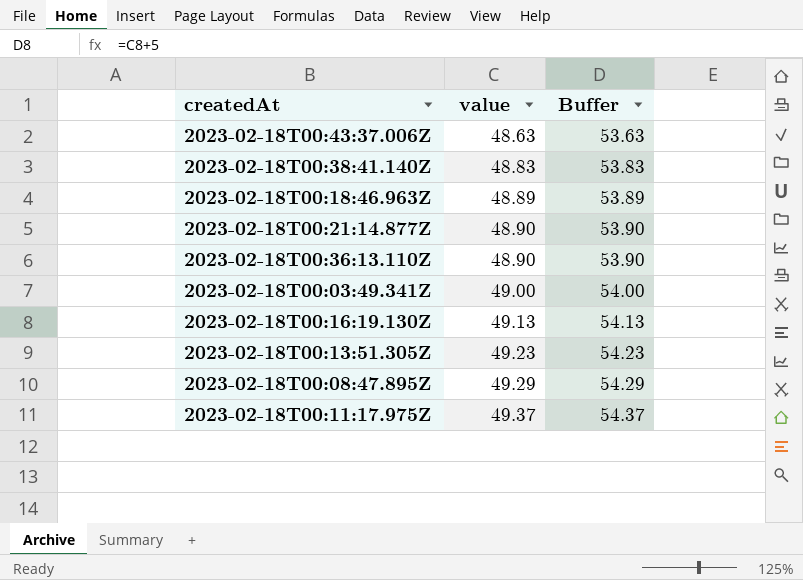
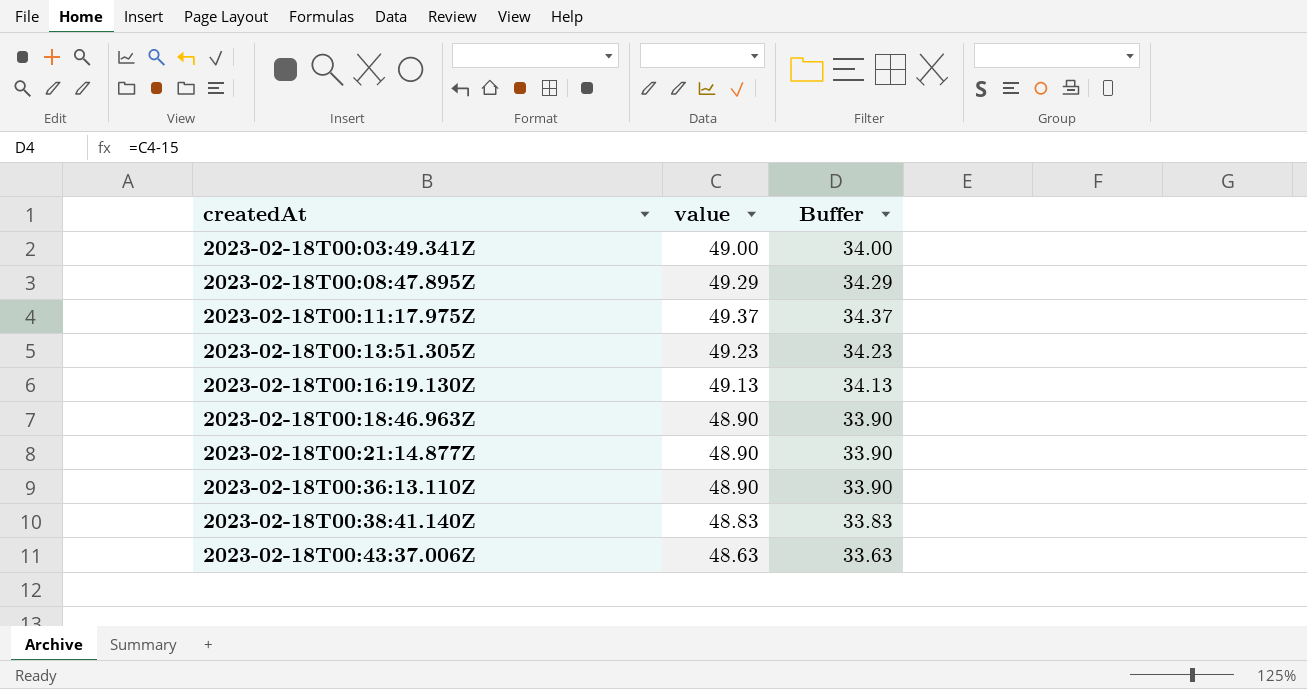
row order: value ascending -> createdAt ascending
column Buffer | formula: [value] + 5 -> [value] - 15
2023-02-18T00:18:46.963Z | value: 48.89 -> 48.90

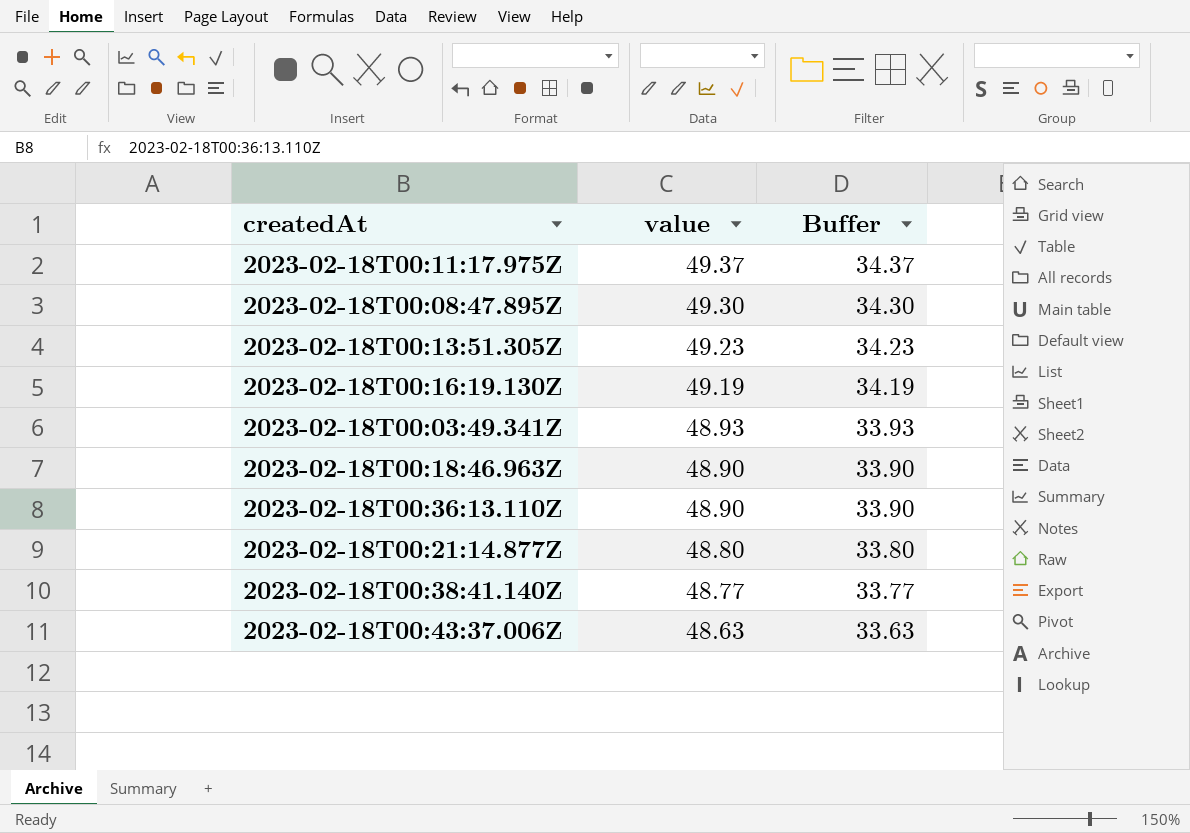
row order: createdAt ascending -> value descending
2023-02-18T00:08:47.895Z | value: 49.29 -> 49.30
2023-02-18T00:08:47.895Z | Buffer: 34.29 -> 34.30
2023-02-18T00:16:19.130Z | value: 49.13 -> 49.19
2023-02-18T00:16:19.130Z | Buffer: 34.13 -> 34.19
2023-02-18T00:03:49.341Z | value: 49.00 -> 48.93
2023-02-18T00:03:49.341Z | Buffer: 34.00 -> 33.93
2023-02-18T00:21:14.877Z | value: 48.90 -> 48.80
2023-02-18T00:21:14.877Z | Buffer: 33.90 -> 33.80
2023-02-18T00:38:41.140Z | value: 48.83 -> 48.77
2023-02-18T00:38:41.140Z | Buffer: 33.83 -> 33.77

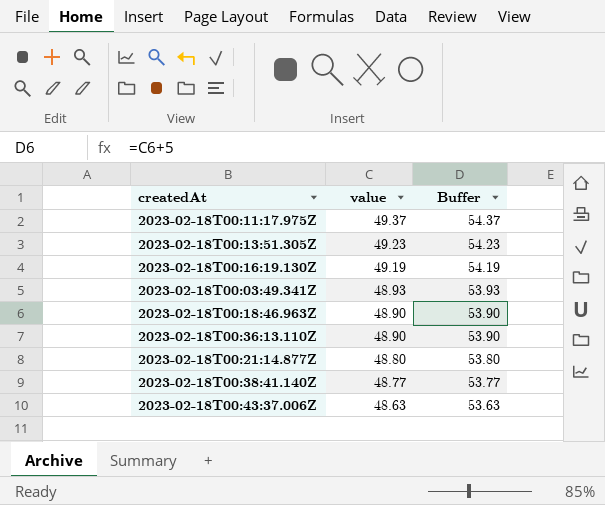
column Buffer | formula: [value] - 15 -> [value] + 5
row 2023-02-18T00:08:47.895Z: 49.30 | 34.30 -> none

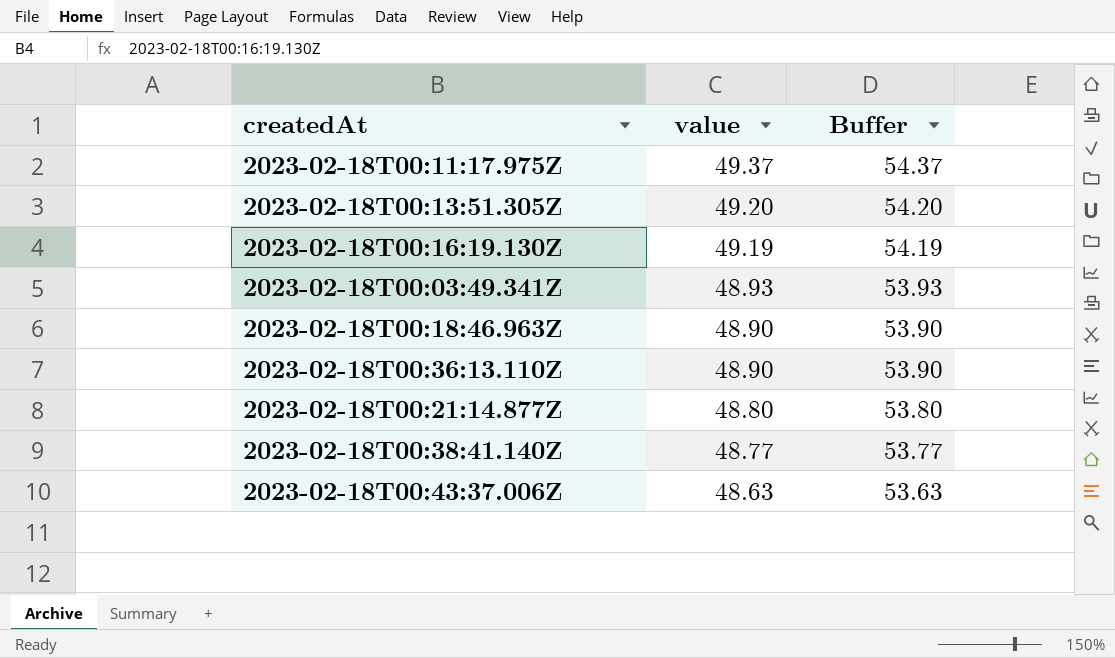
2023-02-18T00:13:51.305Z | value: 49.23 -> 49.20
2023-02-18T00:13:51.305Z | Buffer: 54.23 -> 54.20

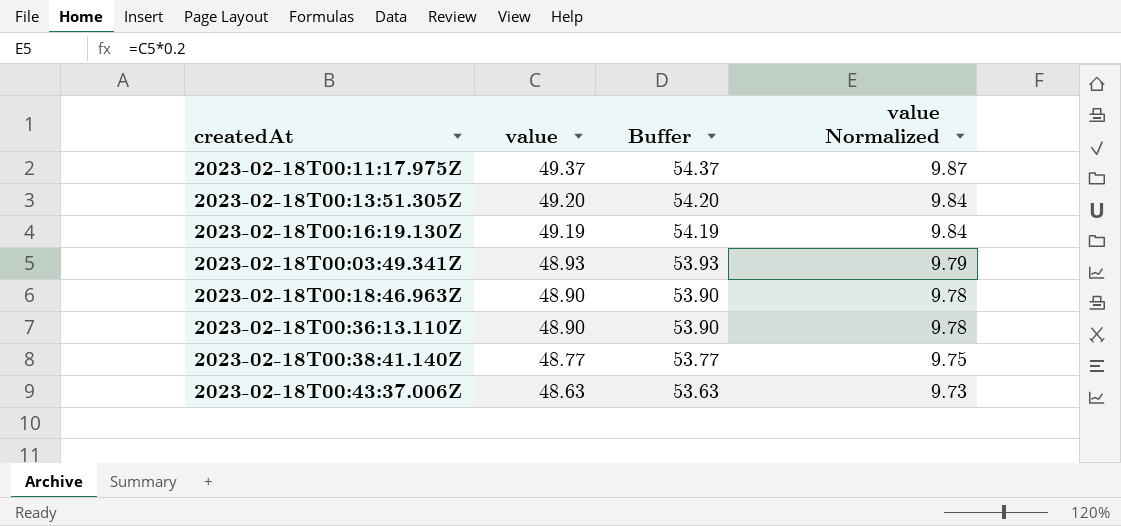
column value Normalized | formula: none -> [value] * 0.2
row 2023-02-18T00:21:14.877Z: 48.80 | 53.80 -> none

